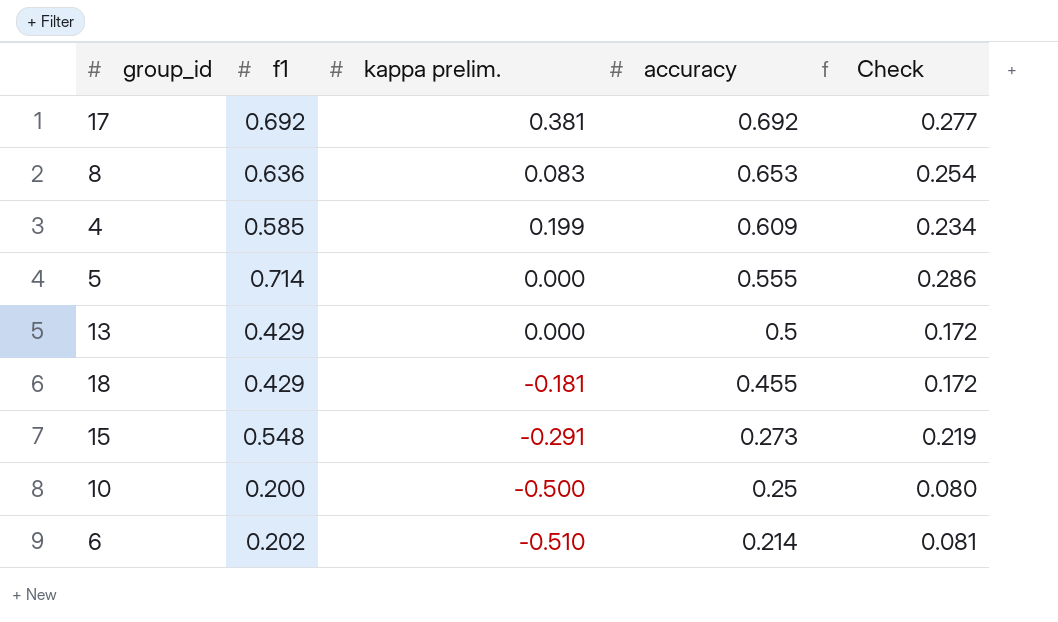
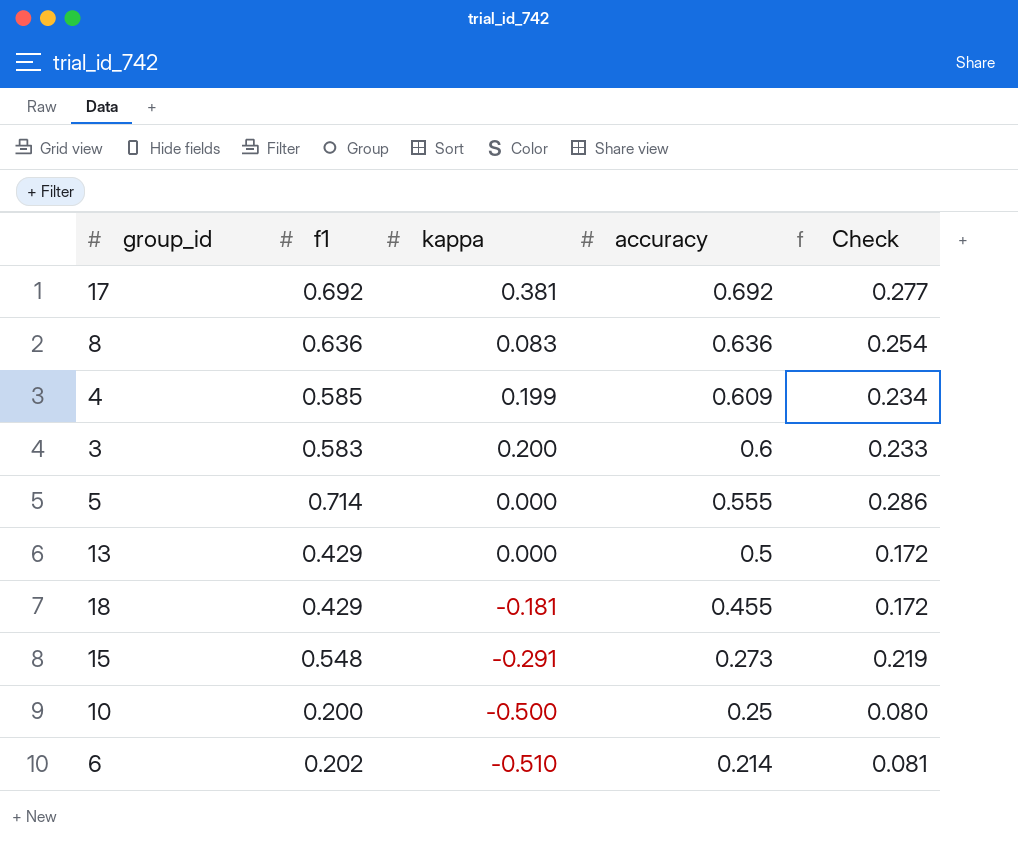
column name: kappa prelim. -> kappa
8 | accuracy: 0.653 -> 0.636
row 3: none -> 0.583 | 0.200 | 0.6 | 0.233

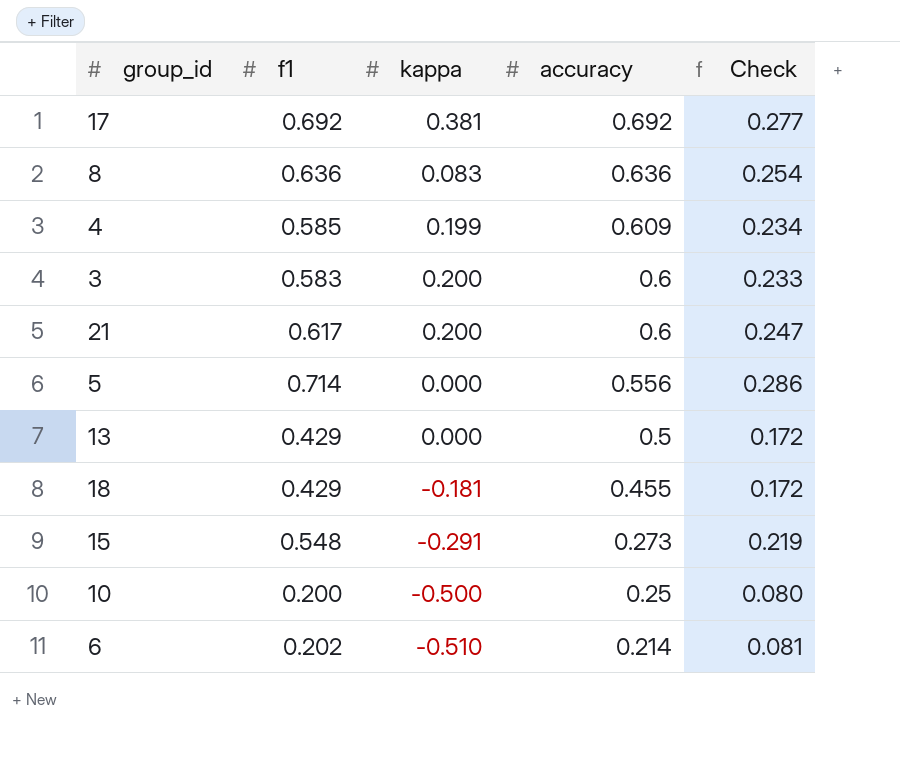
row 21: none -> 0.617 | 0.200 | 0.6 | 0.247
5 | accuracy: 0.555 -> 0.556

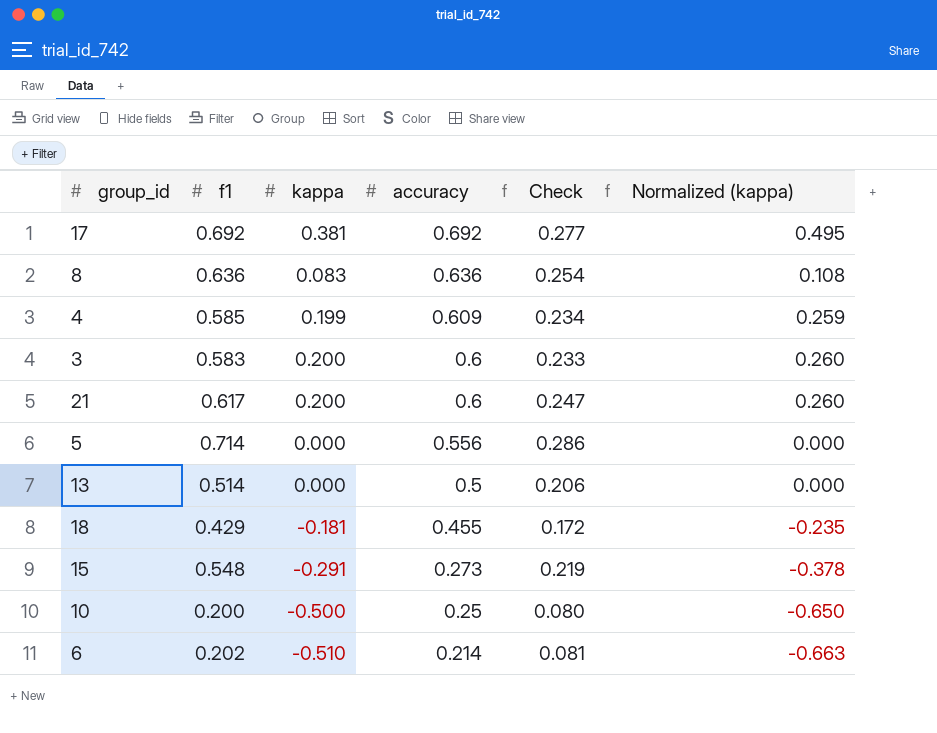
column Normalized (kappa) | formula: none -> [kappa] * 1.3
13 | f1: 0.429 -> 0.514
13 | Check: 0.172 -> 0.206

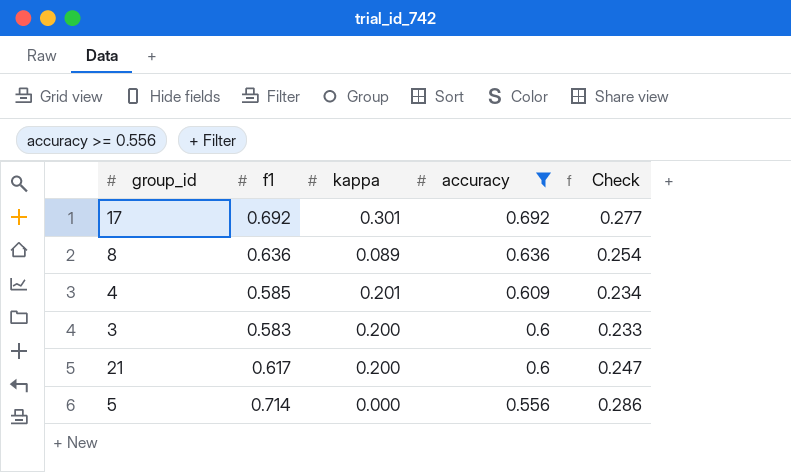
filter: none -> accuracy >= 0.556
column Normalized (kappa) | formula: [kappa] * 1.3 -> none
17 | kappa: 0.381 -> 0.301
8 | kappa: 0.083 -> 0.089
4 | kappa: 0.199 -> 0.201

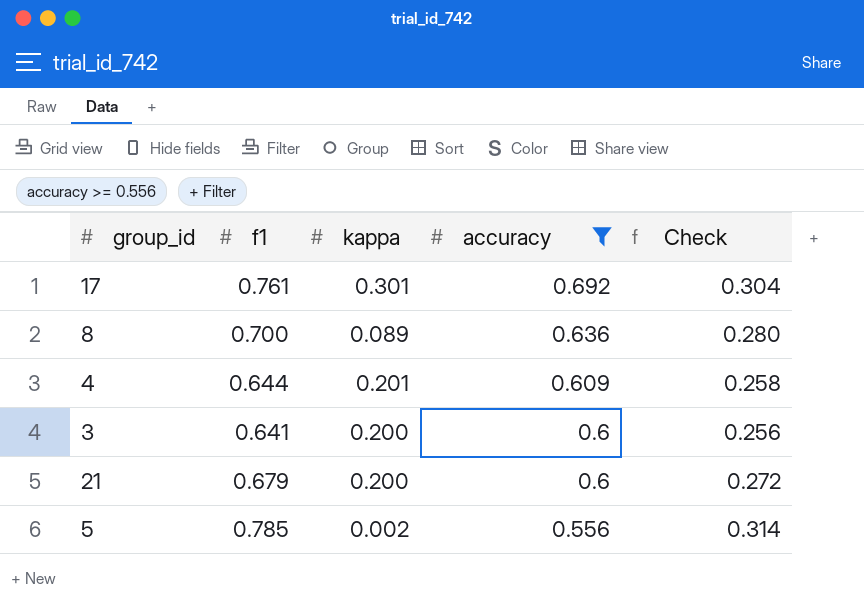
17 | f1: 0.692 -> 0.761
17 | Check: 0.277 -> 0.304
8 | f1: 0.636 -> 0.700
8 | Check: 0.254 -> 0.280
4 | f1: 0.585 -> 0.644
4 | Check: 0.234 -> 0.258
3 | f1: 0.583 -> 0.641
3 | Check: 0.233 -> 0.256
21 | f1: 0.617 -> 0.679
21 | Check: 0.247 -> 0.272
5 | f1: 0.714 -> 0.785
5 | kappa: 0.000 -> 0.002
5 | Check: 0.286 -> 0.314

